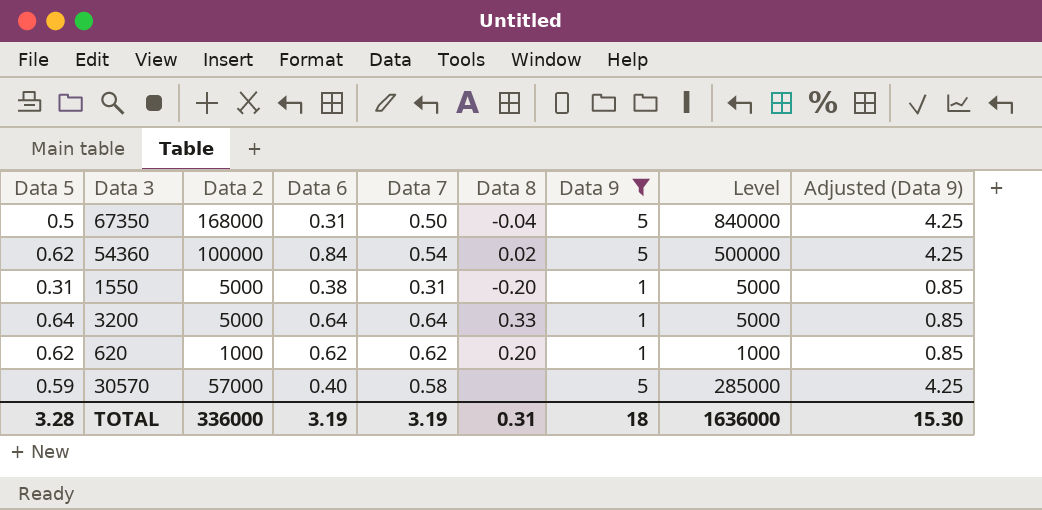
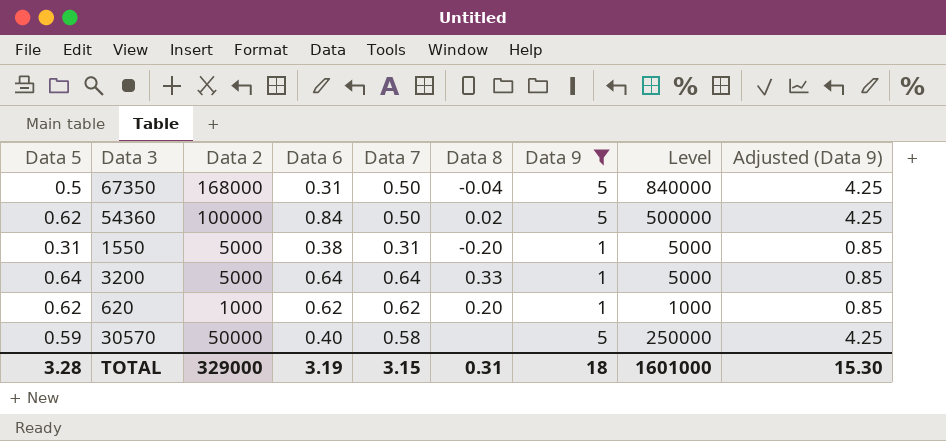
54360 | Data 7: 0.54 -> 0.50
30570 | Data 2: 57000 -> 50000
30570 | Level: 285000 -> 250000
TOTAL | Data 2: 336000 -> 329000
TOTAL | Data 7: 3.19 -> 3.15
TOTAL | Level: 1636000 -> 1601000

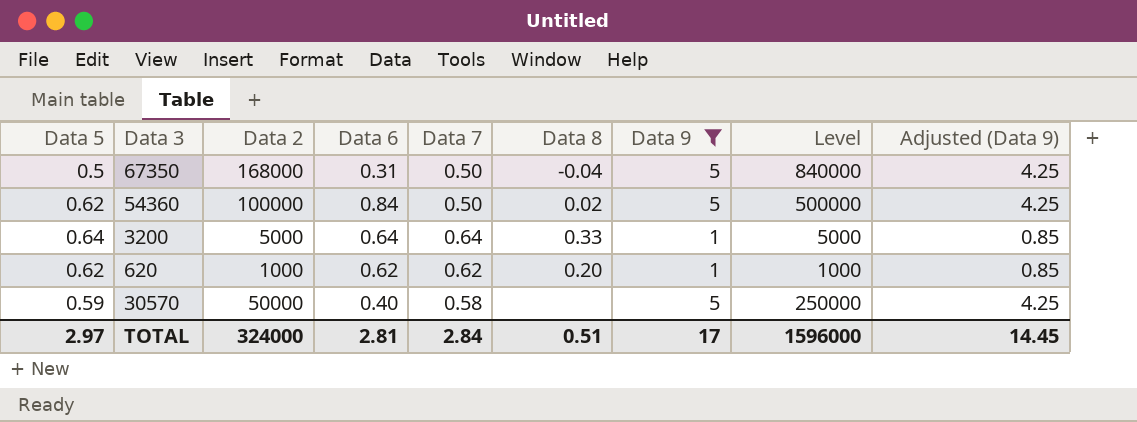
row 1550: 0.31 | 5000 | 0.38 | 0.31 | -0.20 | 1 | 5000 | 0.85 -> none
TOTAL | Data 5: 3.28 -> 2.97
TOTAL | Data 2: 329000 -> 324000
TOTAL | Data 6: 3.19 -> 2.81
TOTAL | Data 7: 3.15 -> 2.84
TOTAL | Data 8: 0.31 -> 0.51
TOTAL | Data 9: 18 -> 17
TOTAL | Level: 1601000 -> 1596000
TOTAL | Adjusted (Data 9): 15.30 -> 14.45

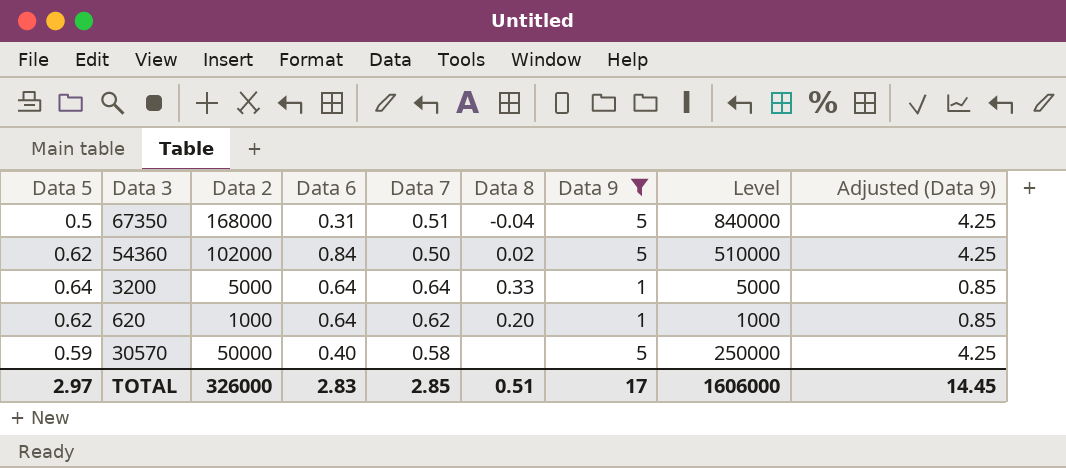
67350 | Data 7: 0.50 -> 0.51
54360 | Data 2: 100000 -> 102000
54360 | Level: 500000 -> 510000
620 | Data 6: 0.62 -> 0.64
TOTAL | Data 2: 324000 -> 326000
TOTAL | Data 6: 2.81 -> 2.83
TOTAL | Data 7: 2.84 -> 2.85
TOTAL | Level: 1596000 -> 1606000

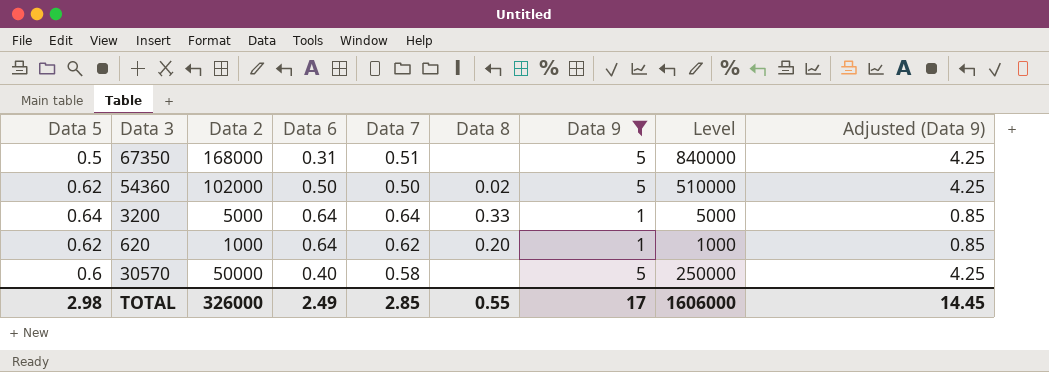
67350 | Data 8: -0.04 -> none
54360 | Data 6: 0.84 -> 0.50
30570 | Data 5: 0.59 -> 0.6
TOTAL | Data 5: 2.97 -> 2.98
TOTAL | Data 6: 2.83 -> 2.49
TOTAL | Data 8: 0.51 -> 0.55

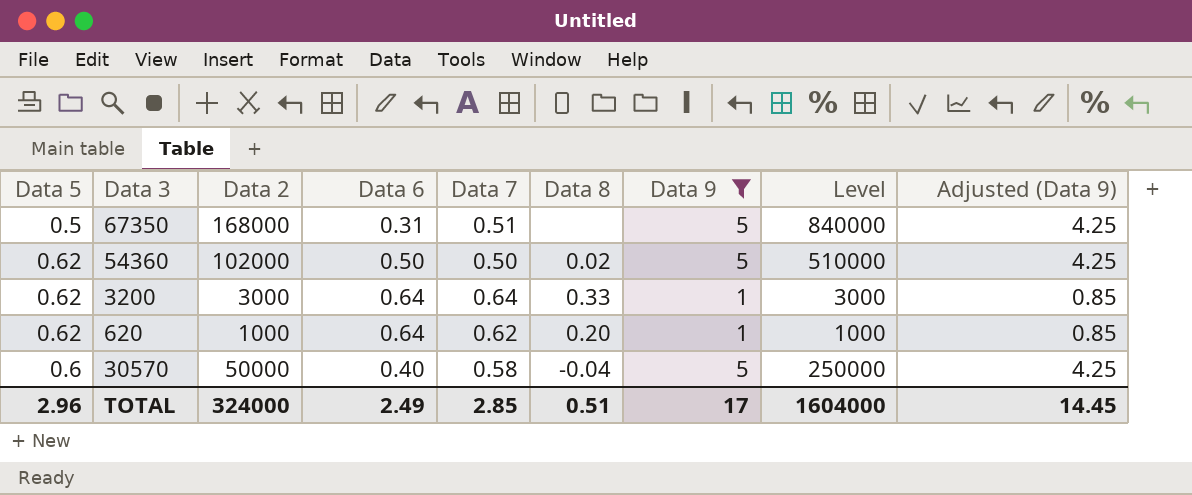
3200 | Data 5: 0.64 -> 0.62
3200 | Data 2: 5000 -> 3000
3200 | Level: 5000 -> 3000
30570 | Data 8: none -> -0.04
TOTAL | Data 5: 2.98 -> 2.96
TOTAL | Data 2: 326000 -> 324000
TOTAL | Data 8: 0.55 -> 0.51
TOTAL | Level: 1606000 -> 1604000

